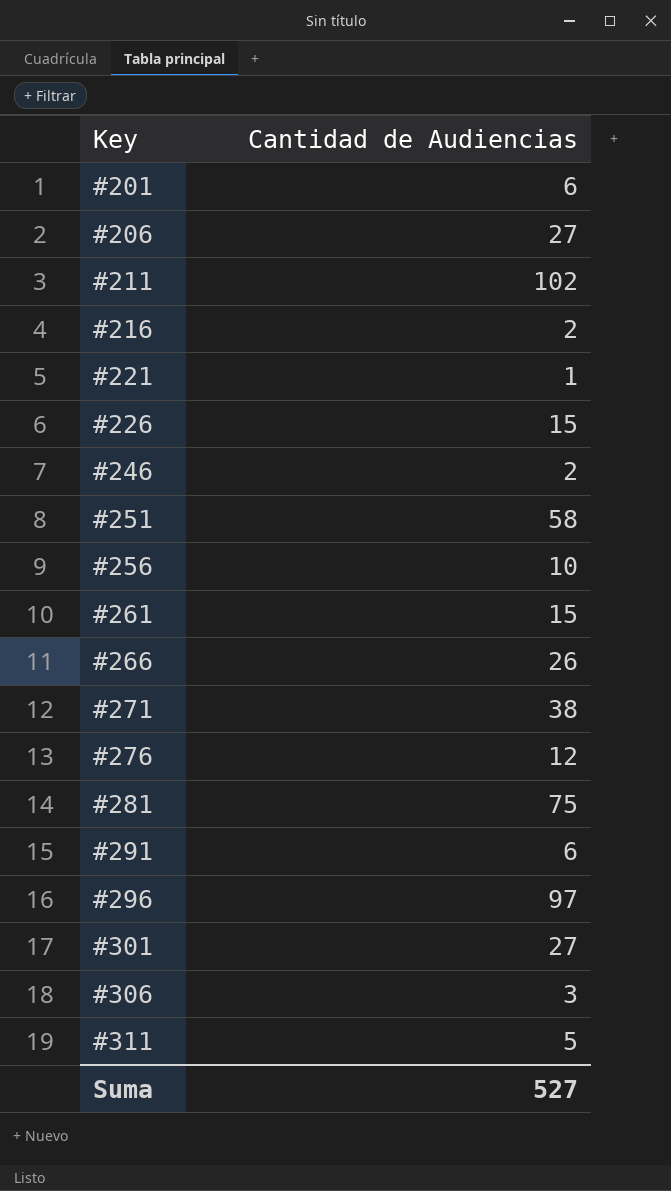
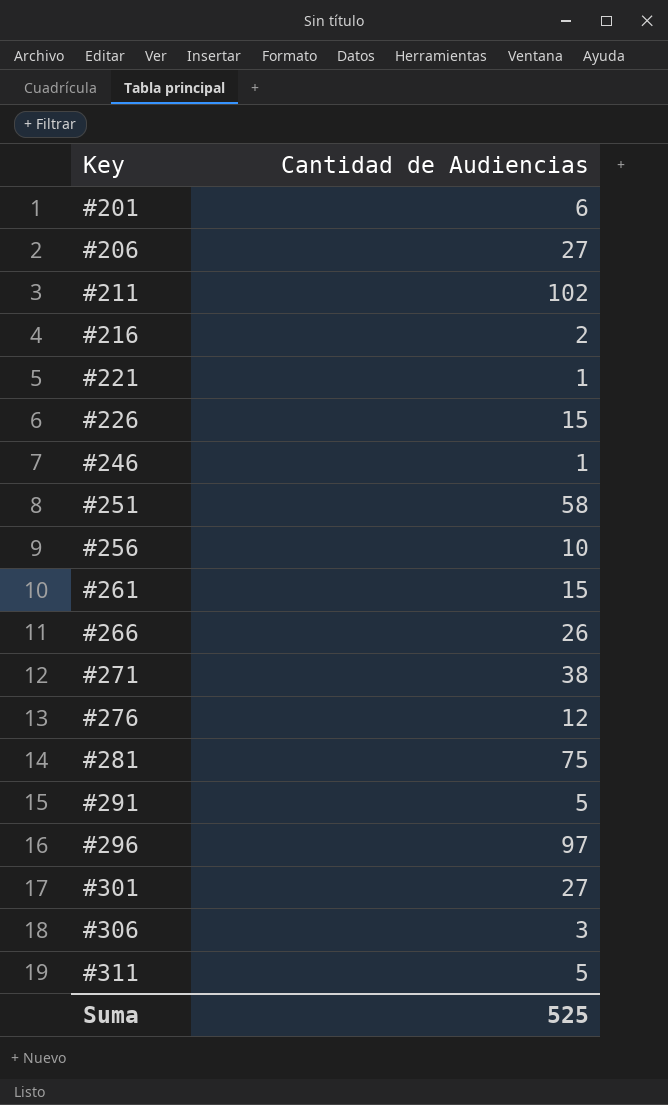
#246 | Cantidad de Audiencias: 2 -> 1
#291 | Cantidad de Audiencias: 6 -> 5
Suma | Cantidad de Audiencias: 527 -> 525

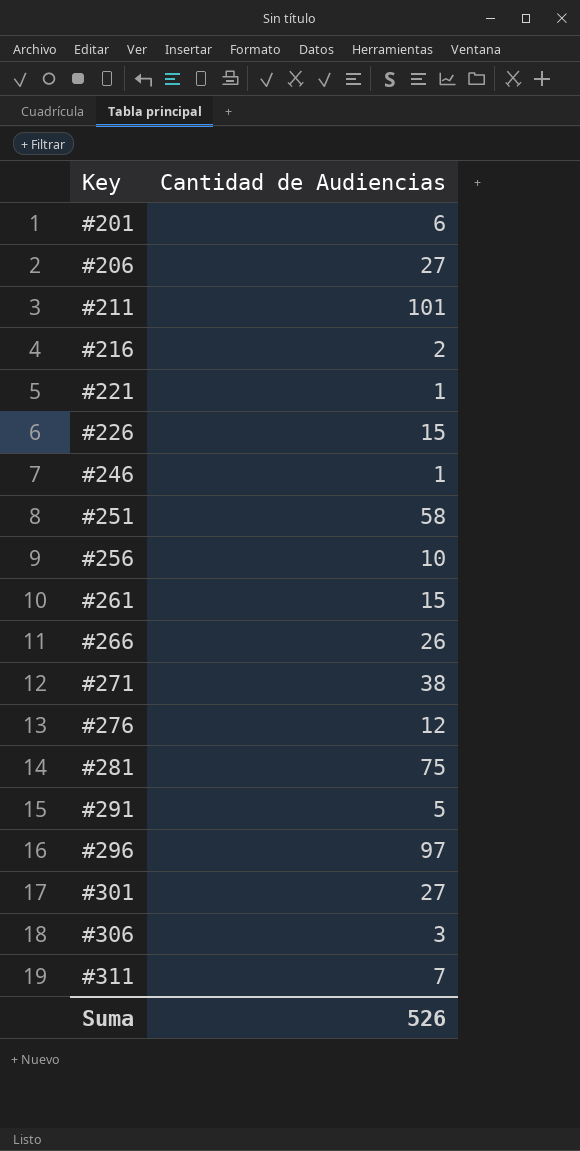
#211 | Cantidad de Audiencias: 102 -> 101
#311 | Cantidad de Audiencias: 5 -> 7
Suma | Cantidad de Audiencias: 525 -> 526

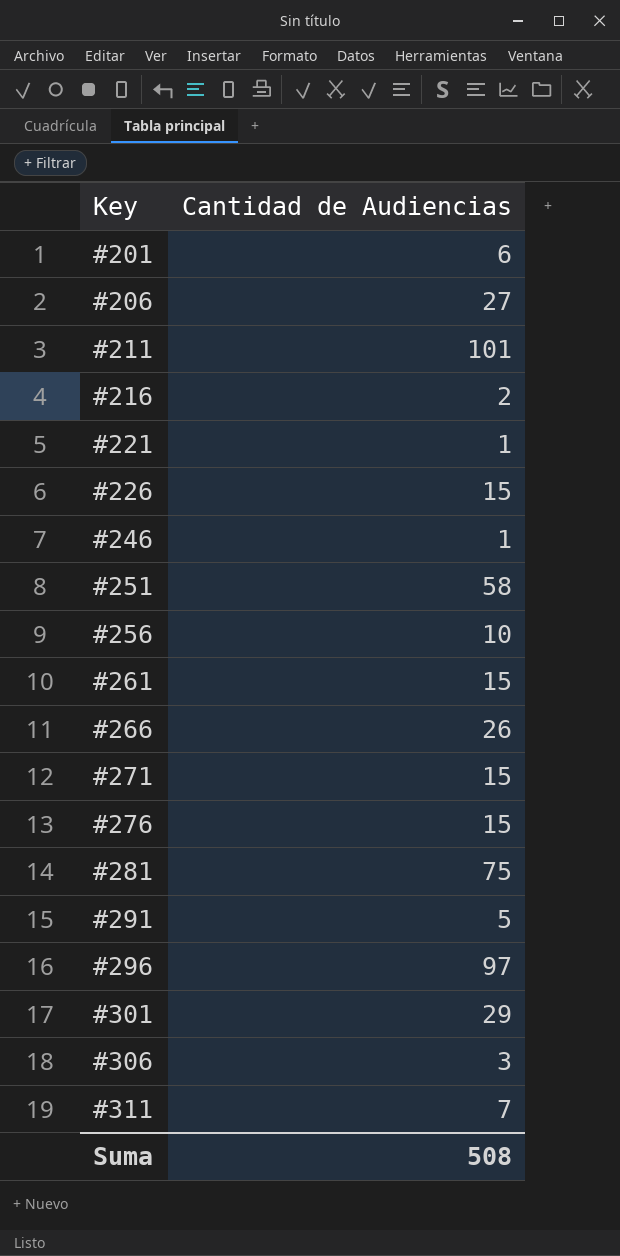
#271 | Cantidad de Audiencias: 38 -> 15
#276 | Cantidad de Audiencias: 12 -> 15
#301 | Cantidad de Audiencias: 27 -> 29
Suma | Cantidad de Audiencias: 526 -> 508

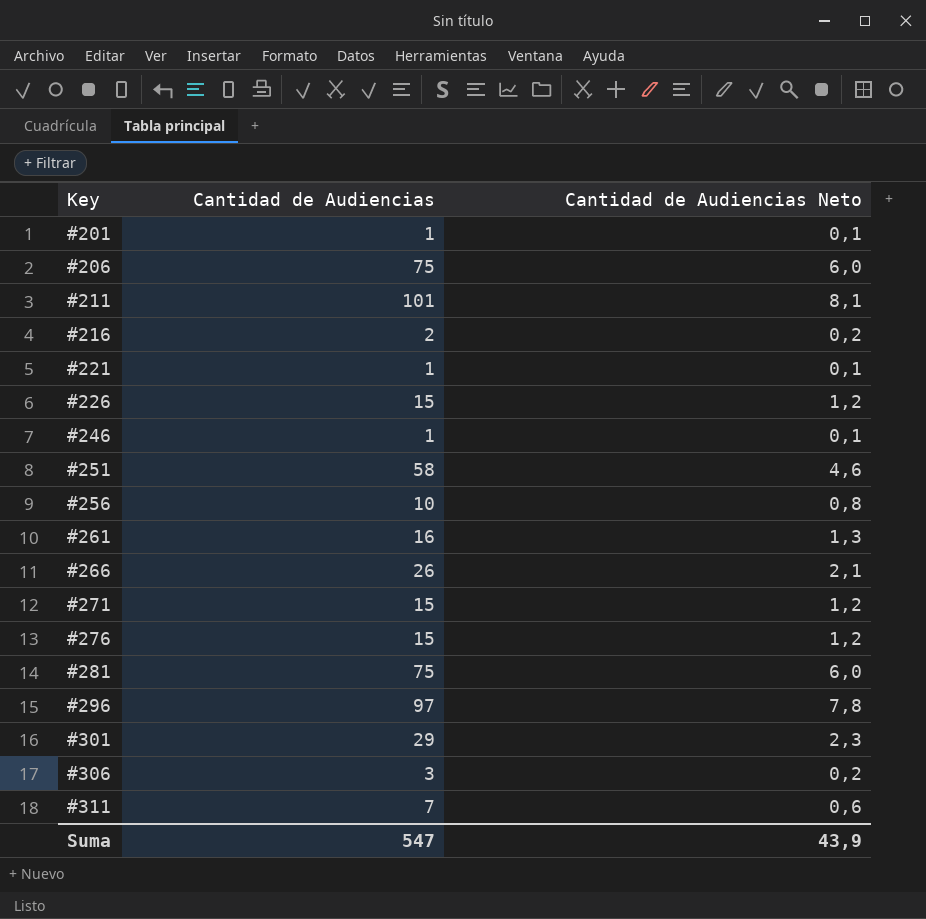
column Cantidad de Audiencias Neto | formula: none -> [Cantidad de Audiencias] * 0,08
row #291: 5 -> none
#201 | Cantidad de Audiencias: 6 -> 1
#206 | Cantidad de Audiencias: 27 -> 75
#261 | Cantidad de Audiencias: 15 -> 16
Suma | Cantidad de Audiencias: 508 -> 547

